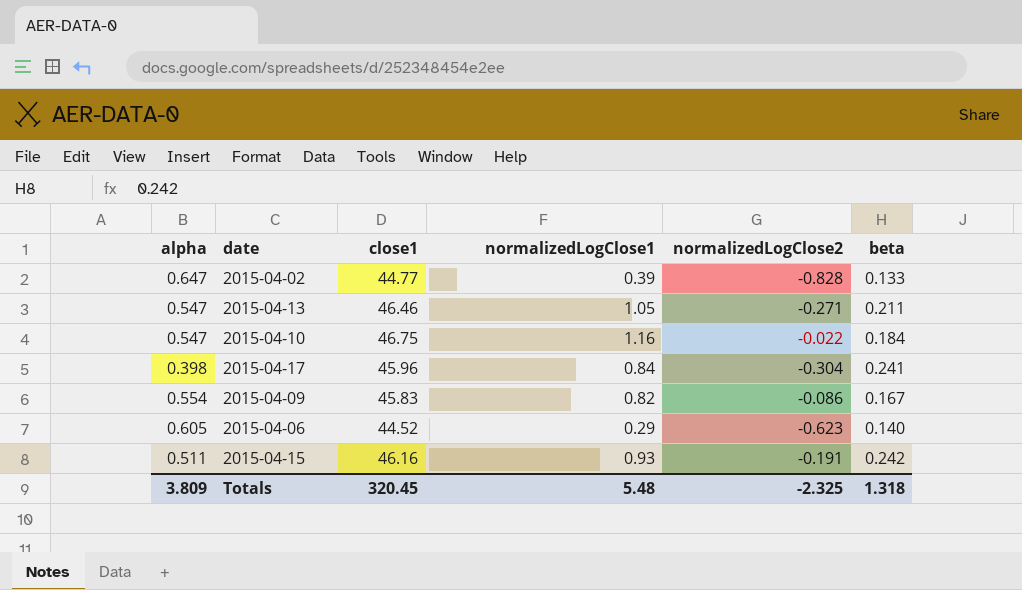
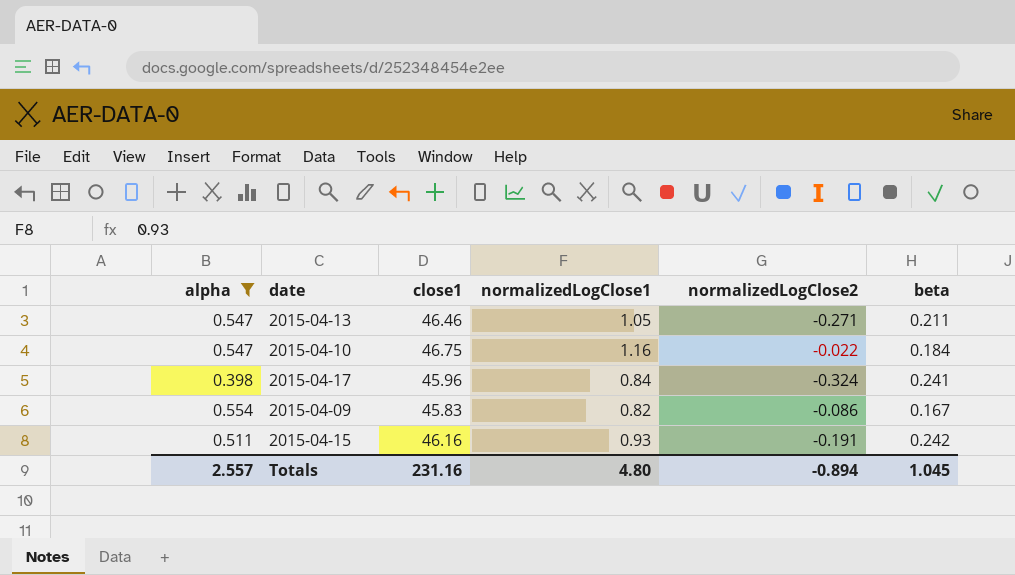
filter: none -> alpha <= 0.554
2015-04-17 | normalizedLogClose2: -0.304 -> -0.324
Totals | alpha: 3.809 -> 2.557
Totals | close1: 320.45 -> 231.16
Totals | normalizedLogClose1: 5.48 -> 4.80
Totals | normalizedLogClose2: -2.325 -> -0.894
Totals | beta: 1.318 -> 1.045

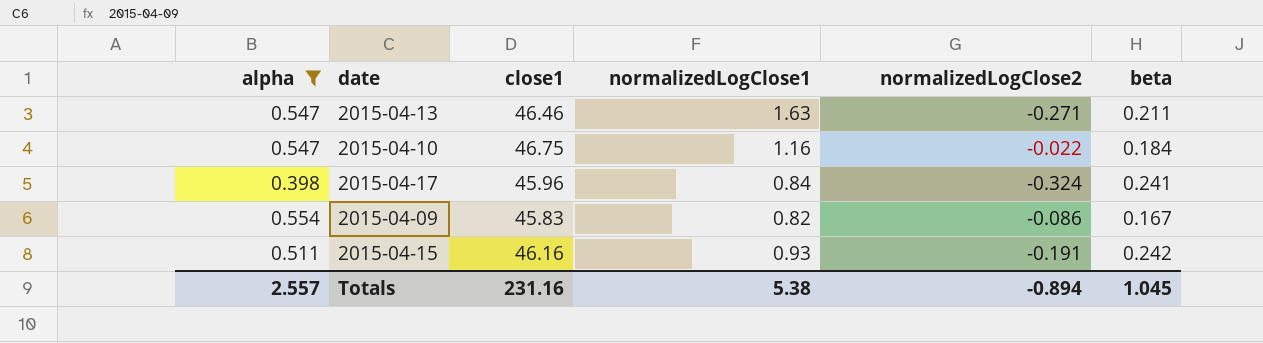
2015-04-13 | normalizedLogClose1: 1.05 -> 1.63
Totals | normalizedLogClose1: 4.80 -> 5.38

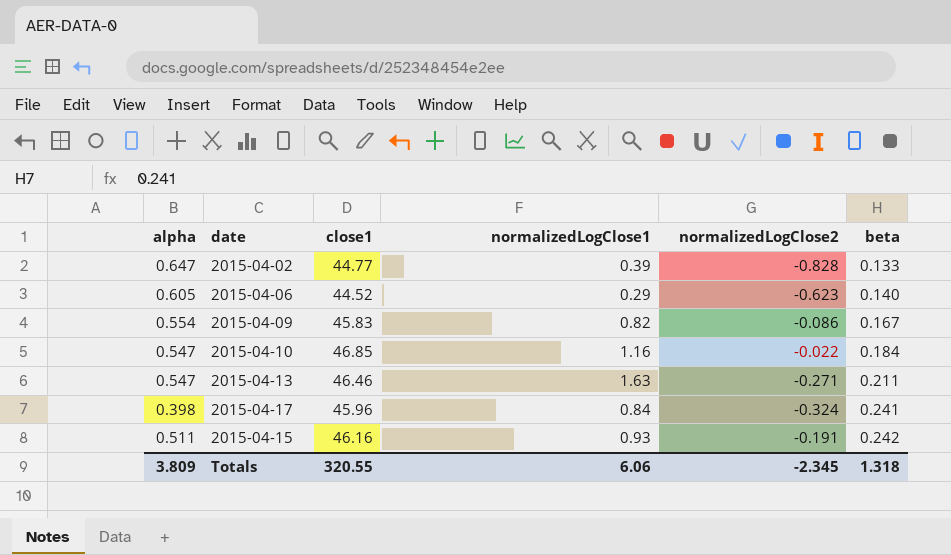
filter: alpha <= 0.554 -> none
row order: none -> beta ascending
2015-04-10 | close1: 46.75 -> 46.85
Totals | alpha: 2.557 -> 3.809
Totals | close1: 231.16 -> 320.55
Totals | normalizedLogClose1: 5.38 -> 6.06
Totals | normalizedLogClose2: -0.894 -> -2.345
Totals | beta: 1.045 -> 1.318

